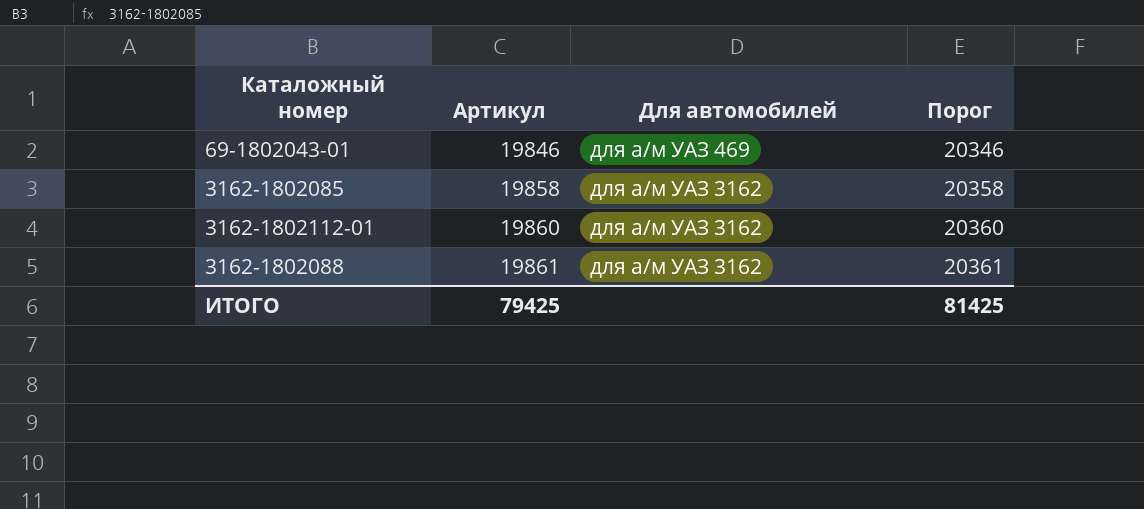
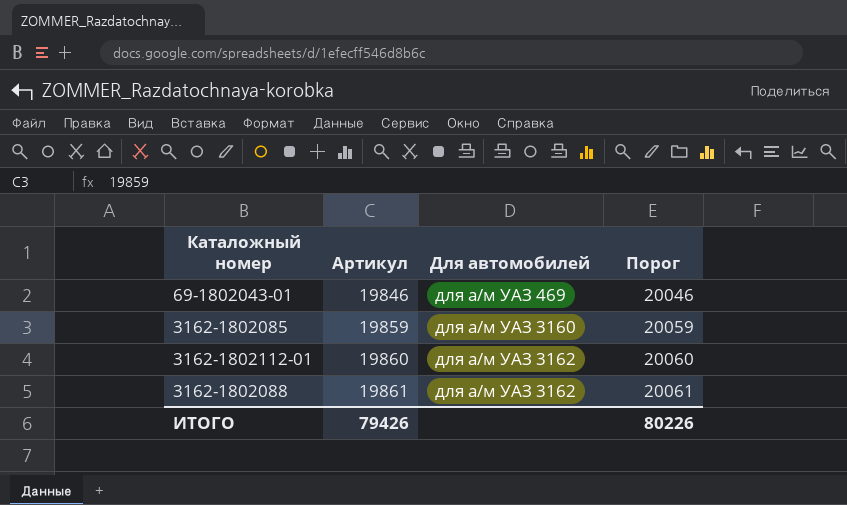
column Порог | formula: [Артикул] + 500 -> [Артикул] + 200
3162-1802085 | Артикул: 19858 -> 19859
3162-1802085 | Для автомобилей: для а/м УАЗ 3162 -> для а/м УАЗ 3160
ИТОГО | Артикул: 79425 -> 79426
ИТОГО | Порог: 81425 -> 80226

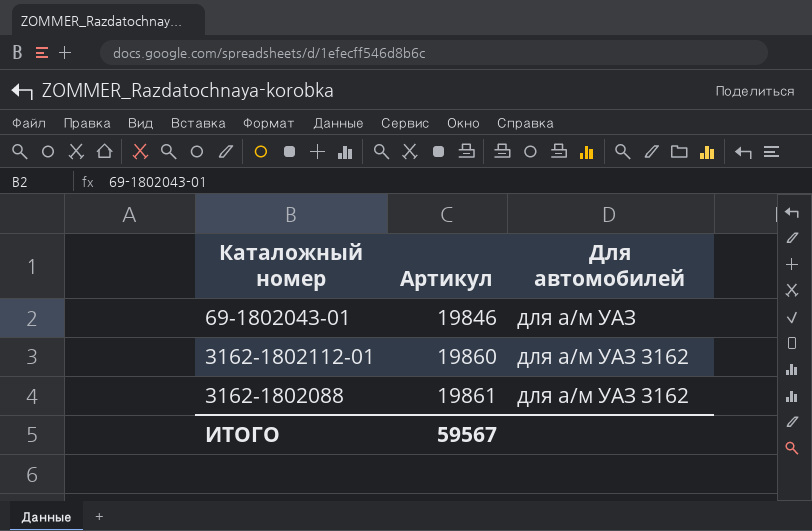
column Порог | formula: [Артикул] + 200 -> none
row 3162-1802085: 19859 | для а/м УАЗ 3160 | 20059 -> none
69-1802043-01 | Для автомобилей: для а/м УАЗ 469 -> для а/м УАЗ
ИТОГО | Артикул: 79426 -> 59567

